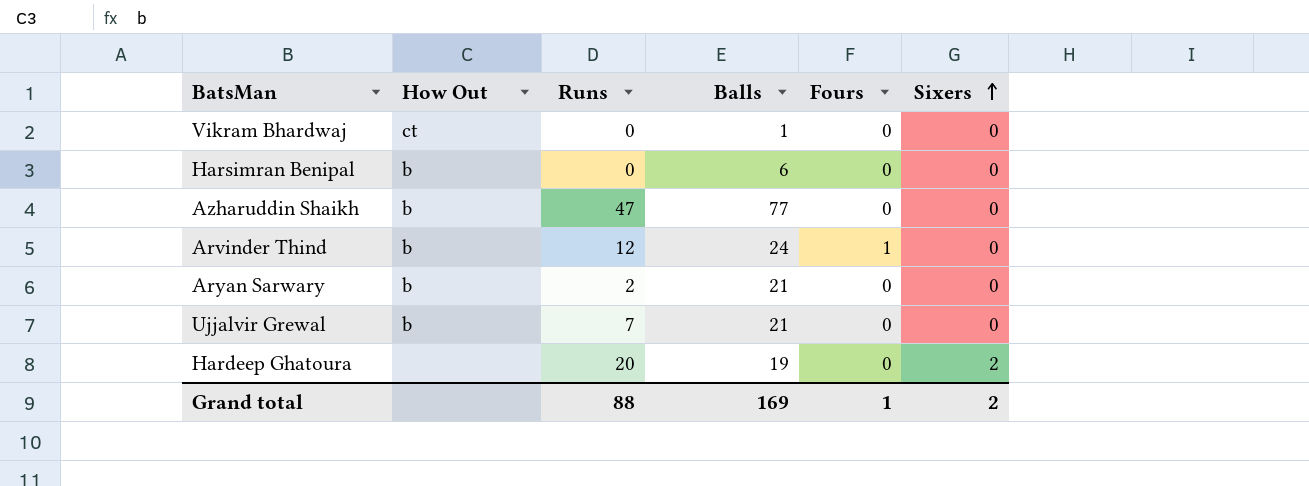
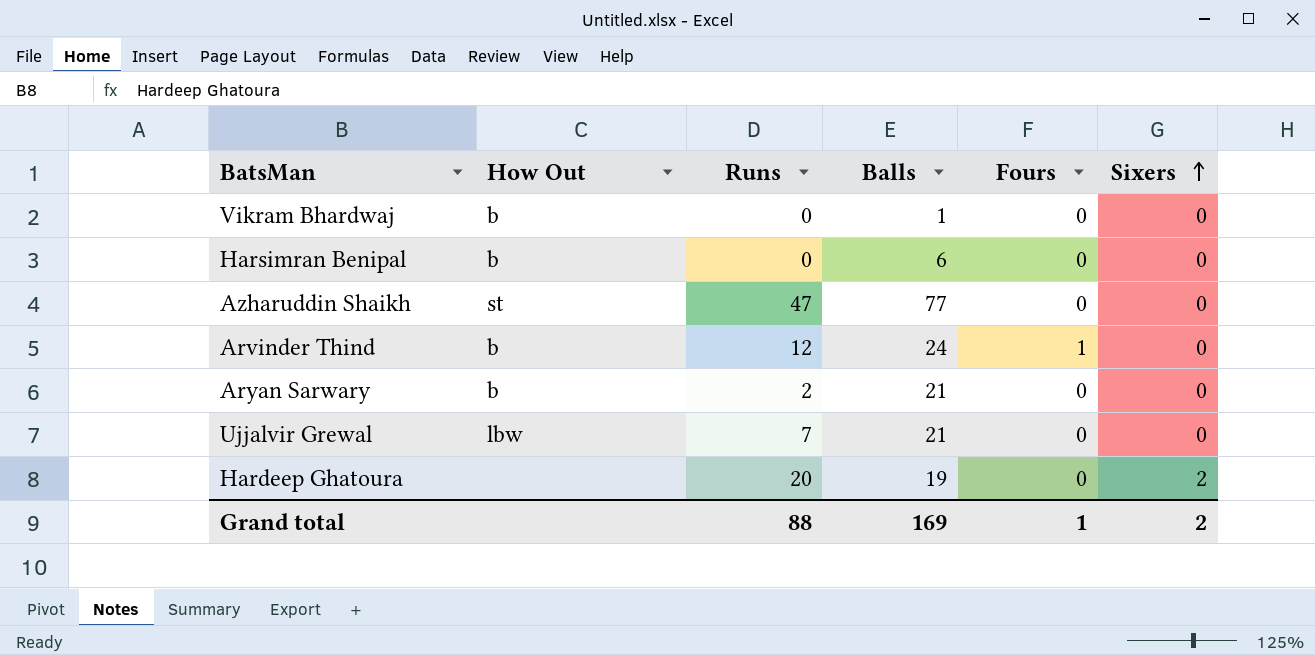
Vikram Bhardwaj | How Out: ct -> b
Azharuddin Shaikh | How Out: b -> st
Ujjalvir Grewal | How Out: b -> lbw

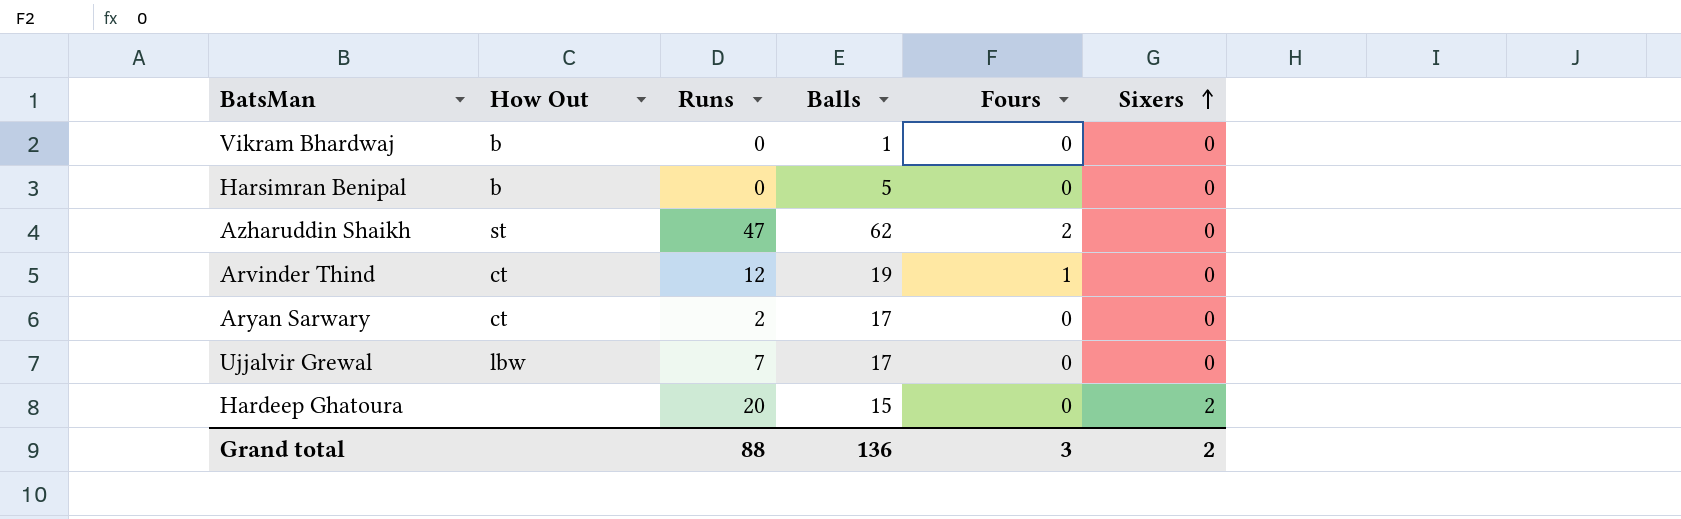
Harsimran Benipal | Balls: 6 -> 5
Azharuddin Shaikh | Balls: 77 -> 62
Azharuddin Shaikh | Fours: 0 -> 2
Arvinder Thind | How Out: b -> ct
Arvinder Thind | Balls: 24 -> 19
Aryan Sarwary | How Out: b -> ct
Aryan Sarwary | Balls: 21 -> 17
Ujjalvir Grewal | Balls: 21 -> 17
Hardeep Ghatoura | Balls: 19 -> 15
Grand total | Balls: 169 -> 136
Grand total | Fours: 1 -> 3

